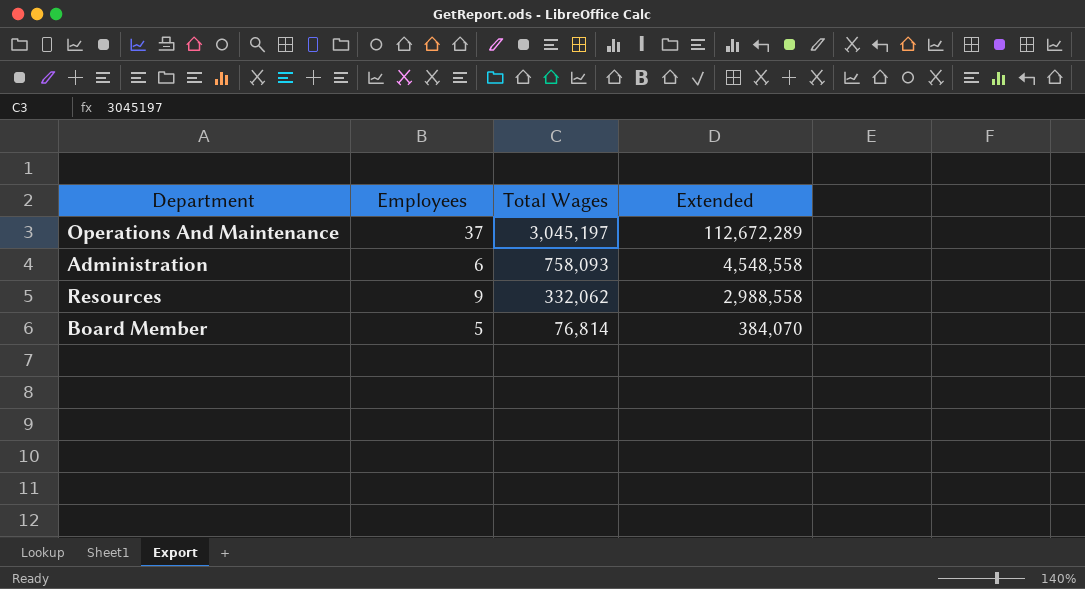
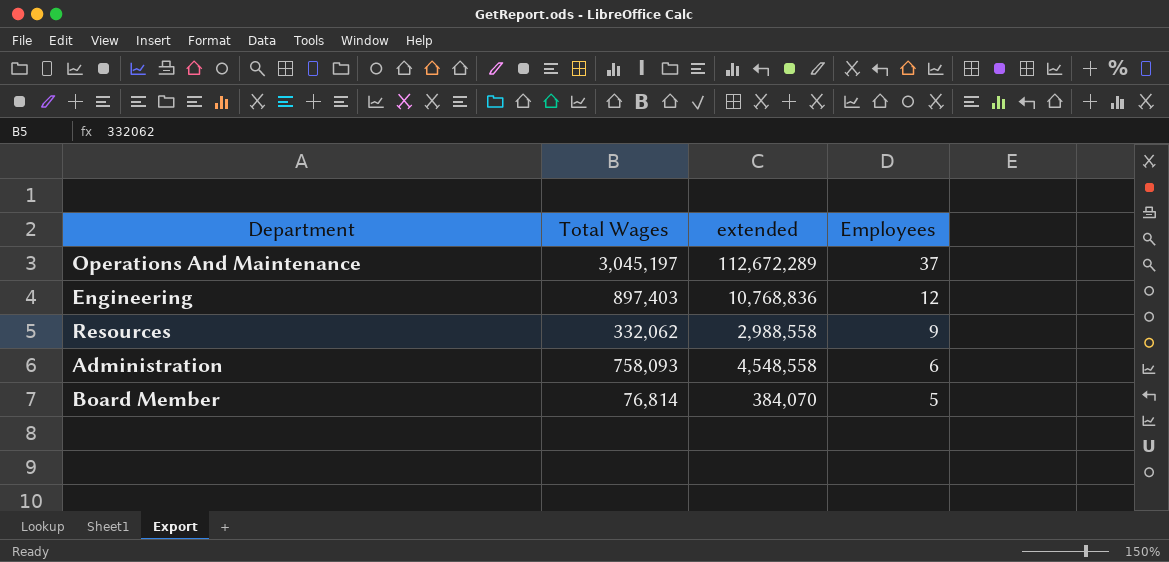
row order: Total Wages descending -> Employees descending
column name: Extended -> extended
column Employees | position: 2 -> 4
row Engineering: none -> 897,403 | 10,768,836 | 12

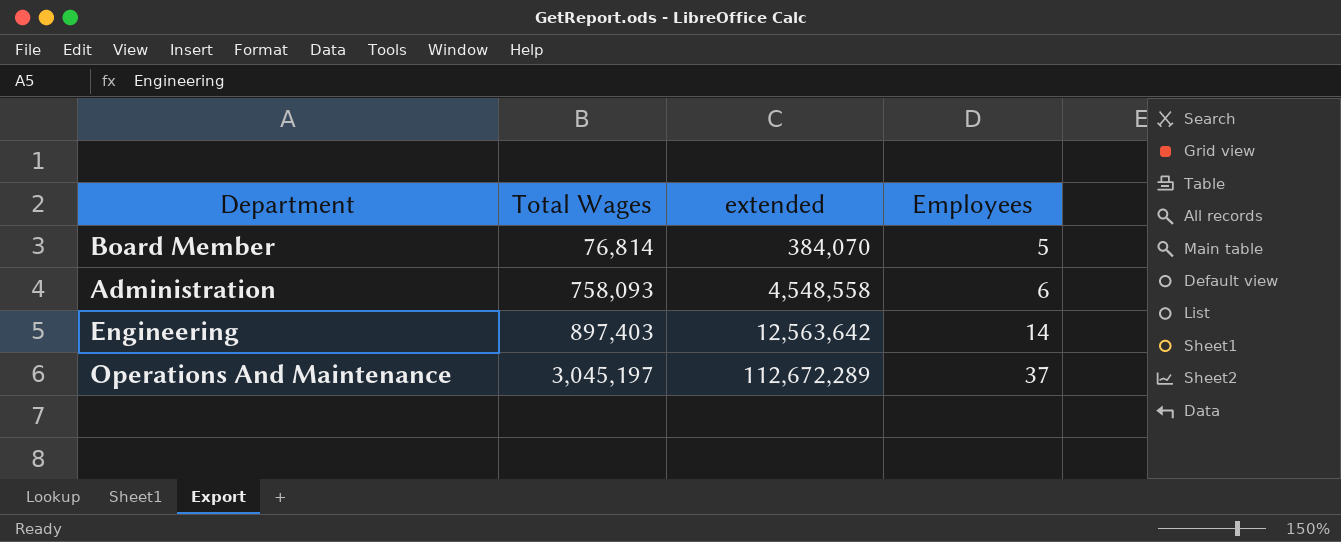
row order: Employees descending -> Total Wages ascending
row Resources: 332,062 | 2,988,558 | 9 -> none
Engineering | extended: 10,768,836 -> 12,563,642
Engineering | Employees: 12 -> 14

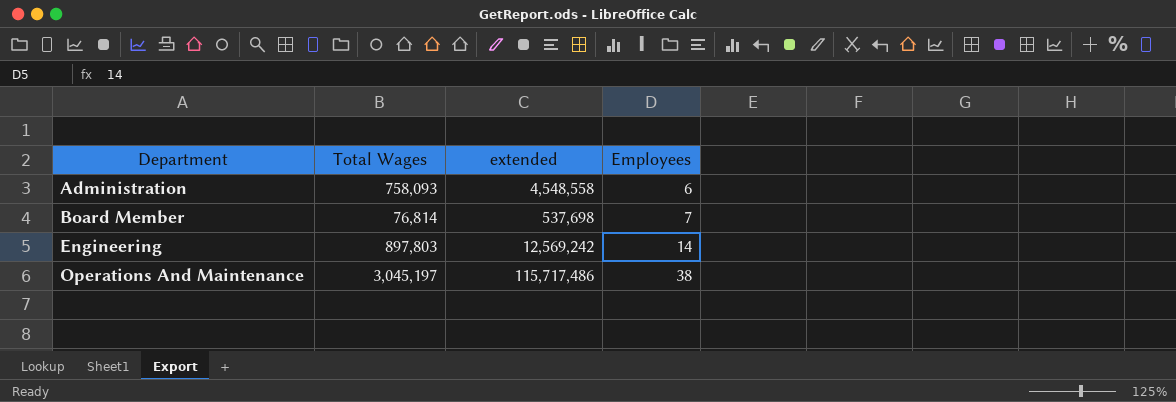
row order: Total Wages ascending -> Department ascending
Board Member | extended: 384,070 -> 537,698
Board Member | Employees: 5 -> 7
Engineering | Total Wages: 897,403 -> 897,803
Engineering | extended: 12,563,642 -> 12,569,242
Operations And Maintenance | extended: 112,672,289 -> 115,717,486
Operations And Maintenance | Employees: 37 -> 38

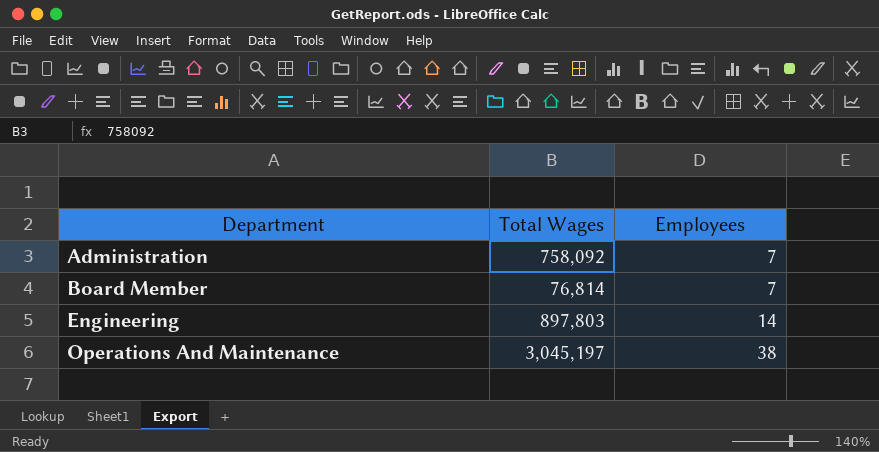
column extended | formula: [Total Wages] * [Employees] -> none
Administration | Total Wages: 758,093 -> 758,092
Administration | Employees: 6 -> 7

